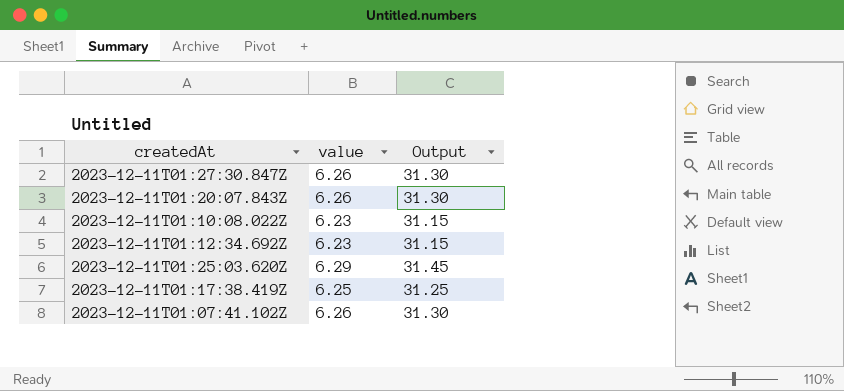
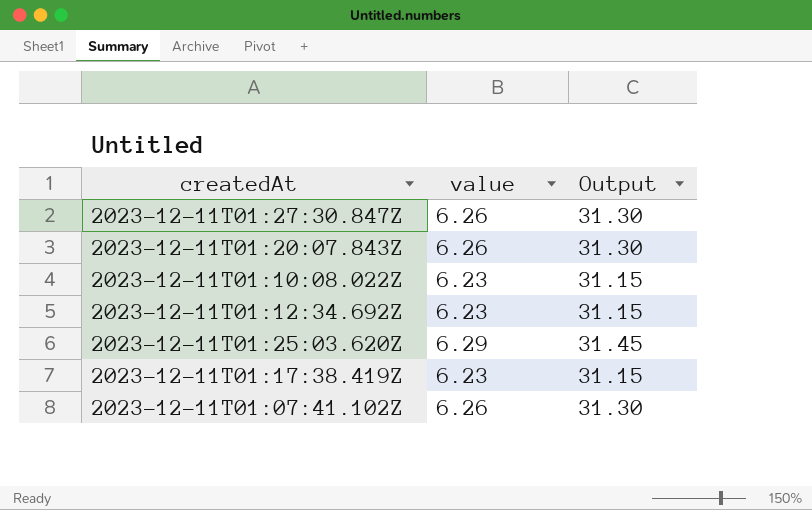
2023-12-11T01:17:38.419Z | value: 6.25 -> 6.23
2023-12-11T01:17:38.419Z | Output: 31.25 -> 31.15

